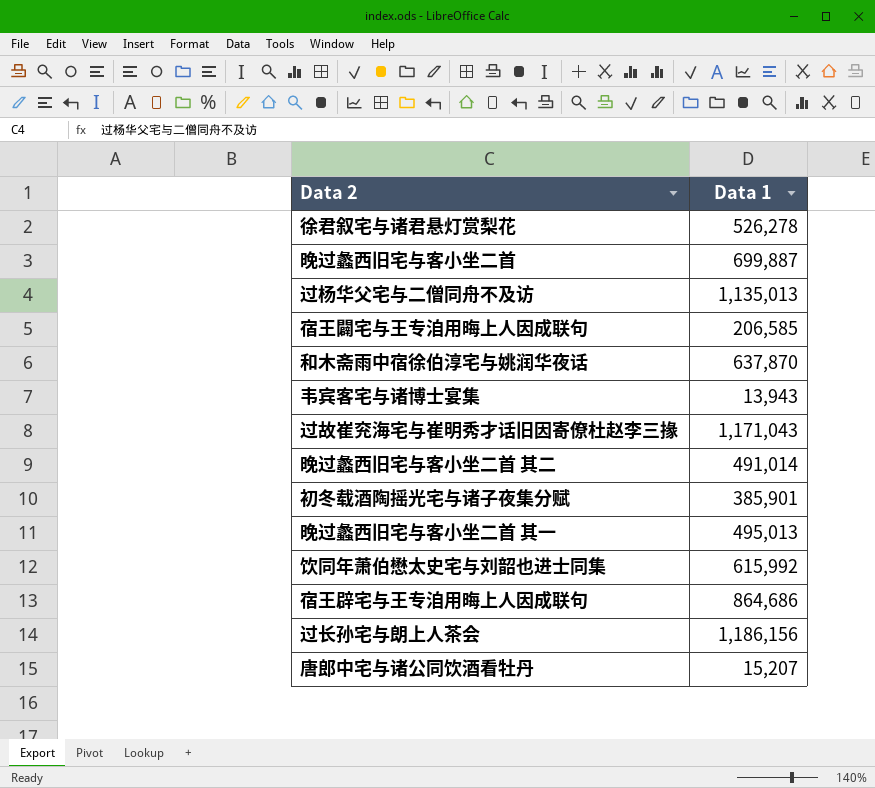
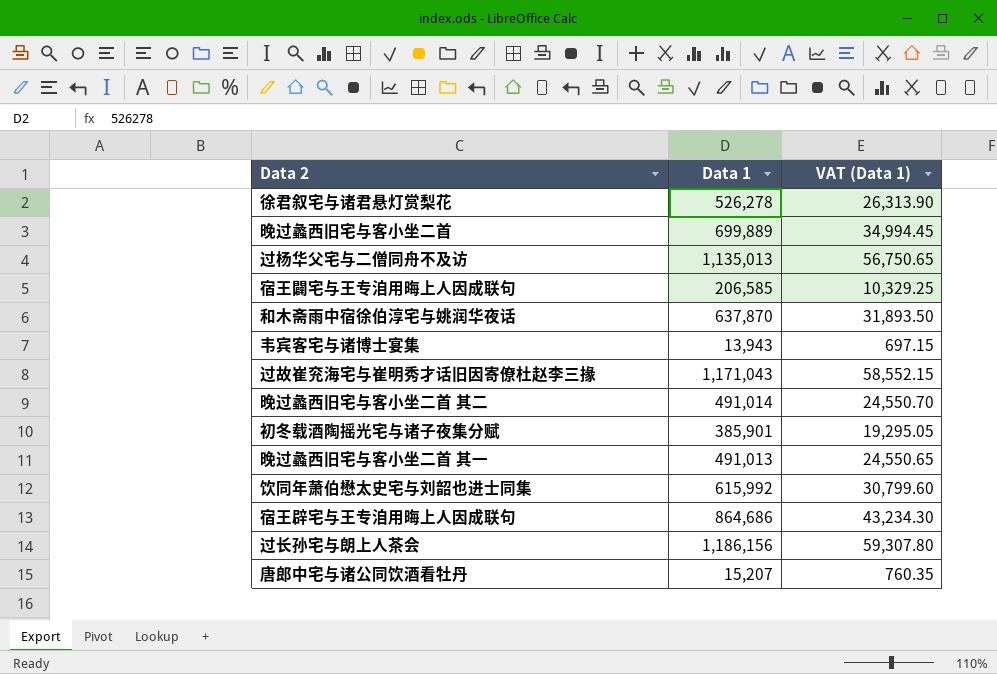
column VAT (Data 1) | formula: none -> [Data 1] * 0.05
晚过蠡西旧宅与客小坐二首 | Data 1: 699,887 -> 699,889
晚过蠡西旧宅与客小坐二首 其一 | Data 1: 495,013 -> 491,013

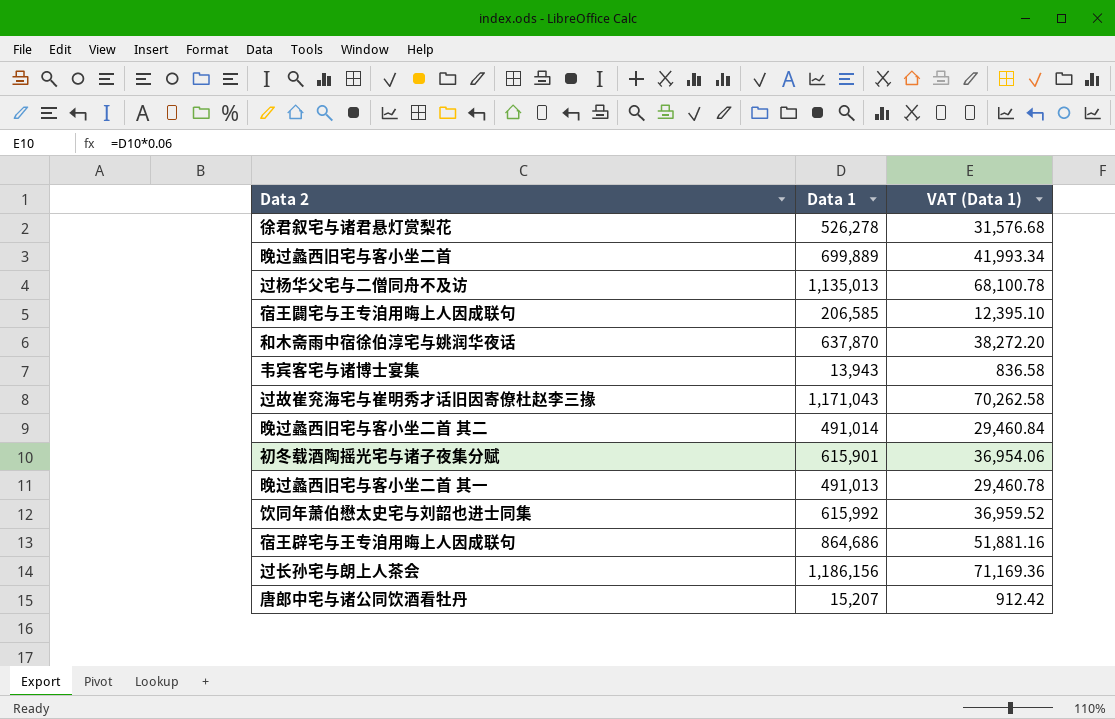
column VAT (Data 1) | formula: [Data 1] * 0.05 -> [Data 1] * 0.06
初冬载酒陶摇光宅与诸子夜集分赋 | Data 1: 385,901 -> 615,901

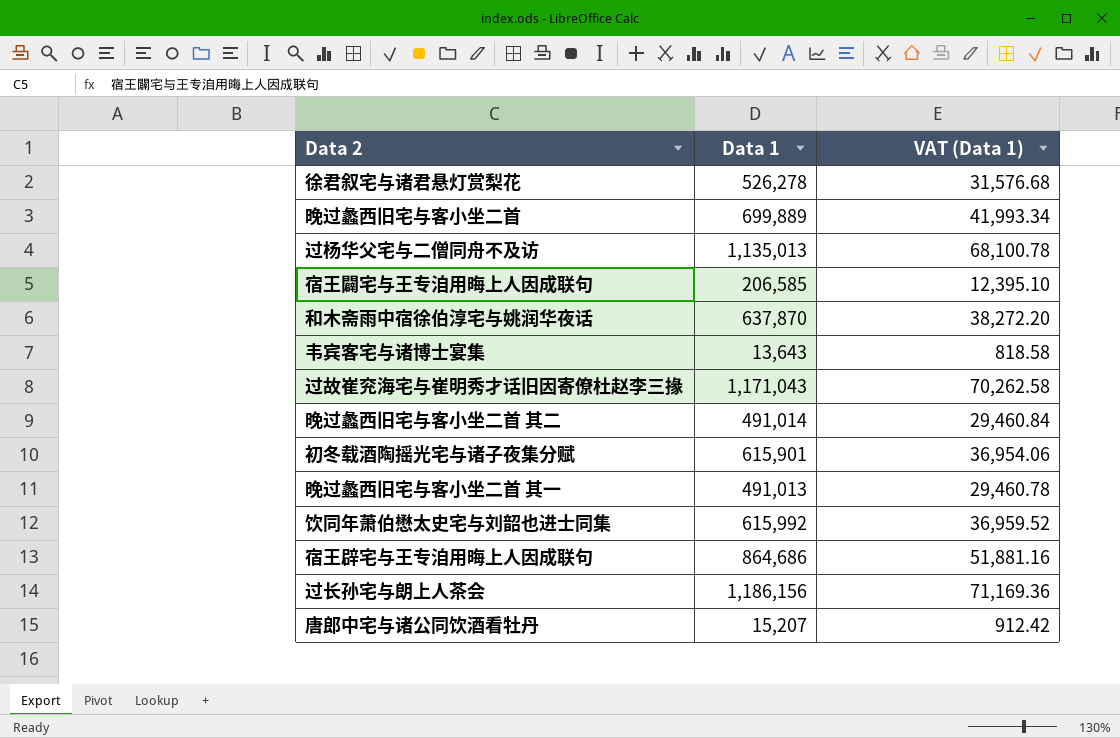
韦宾客宅与诸博士宴集 | Data 1: 13,943 -> 13,643
韦宾客宅与诸博士宴集 | VAT (Data 1): 836.58 -> 818.58

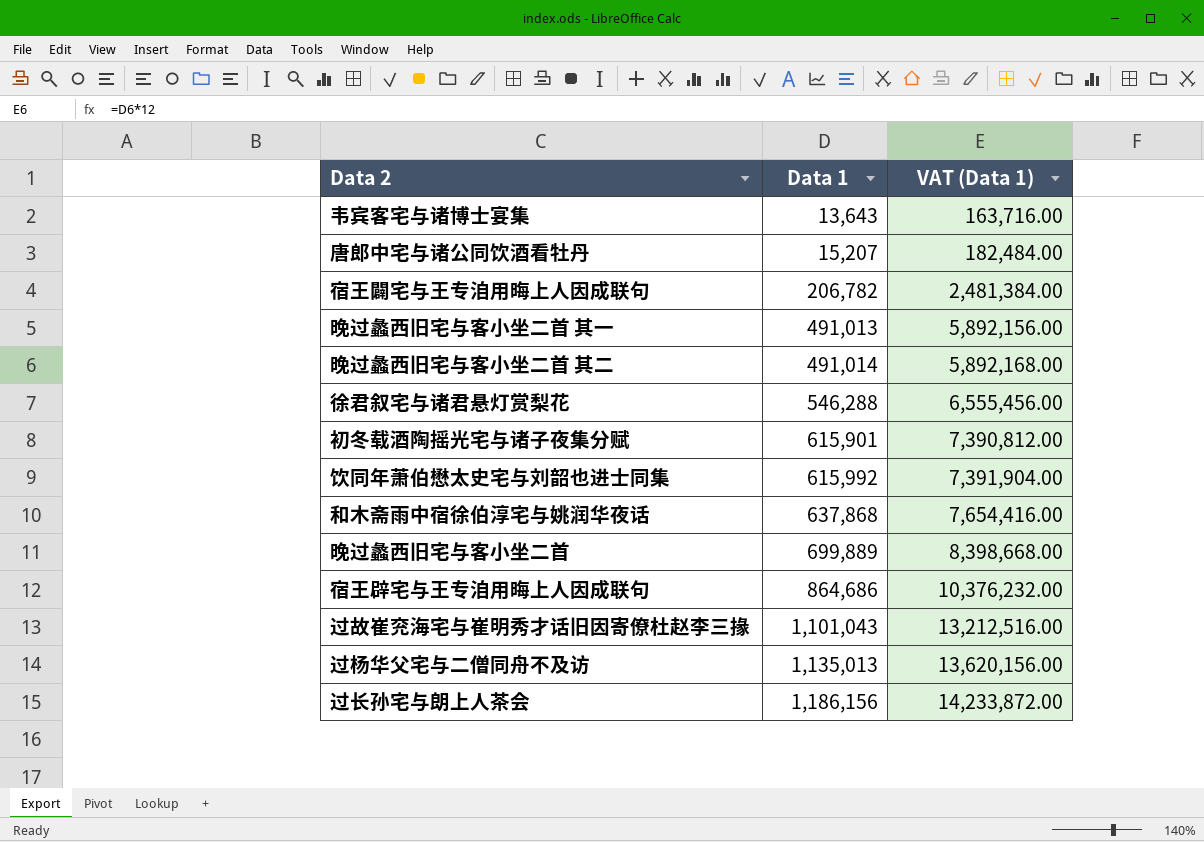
row order: none -> Data 1 ascending
column VAT (Data 1) | formula: [Data 1] * 0.06 -> [Data 1] * 12
宿王闢宅与王专洎用晦上人因成联句 | Data 1: 206,585 -> 206,782
徐君叙宅与诸君悬灯赏梨花 | Data 1: 526,278 -> 546,288
和木斋雨中宿徐伯淳宅与姚润华夜话 | Data 1: 637,870 -> 637,868
过故崔兖海宅与崔明秀才话旧因寄僚杜赵李三掾 | Data 1: 1,171,043 -> 1,101,043

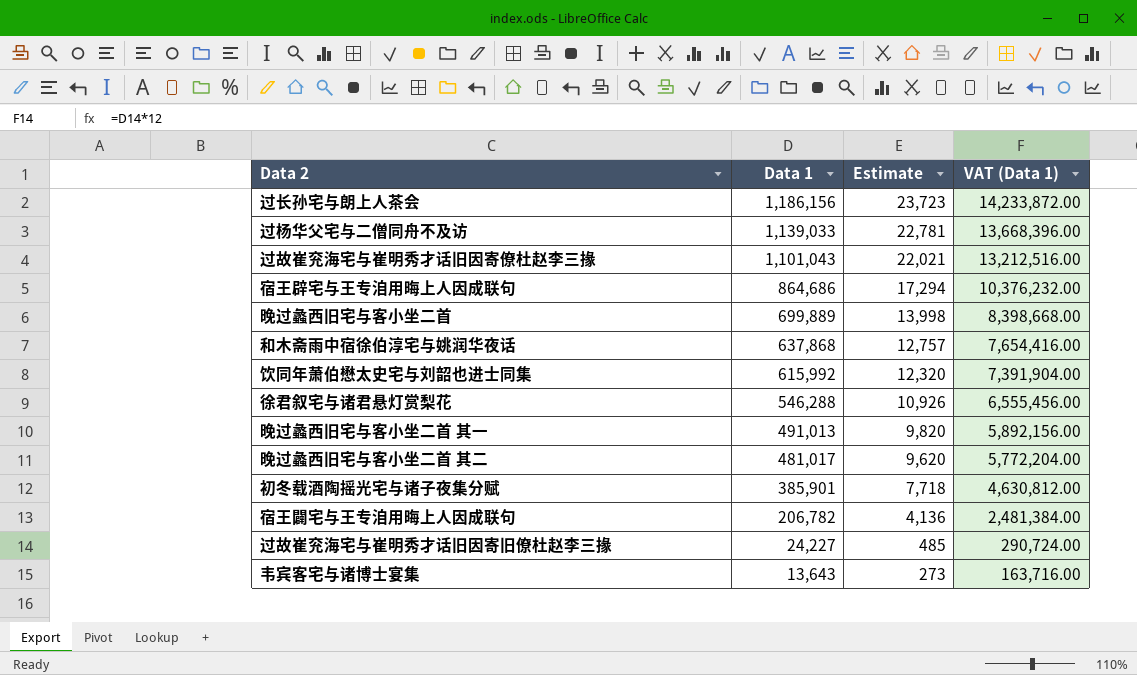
row order: Data 1 ascending -> Data 1 descending
column Estimate | formula: none -> [Data 1] * 0.02
row 唐郎中宅与诸公同饮酒看牡丹: 15,207 | 182,484.00 -> none
过杨华父宅与二僧同舟不及访 | Data 1: 1,135,013 -> 1,139,033
过杨华父宅与二僧同舟不及访 | VAT (Data 1): 13,620,156.00 -> 13,668,396.00
晚过蠡西旧宅与客小坐二首 其二 | Data 1: 491,014 -> 481,017
晚过蠡西旧宅与客小坐二首 其二 | VAT (Data 1): 5,892,168.00 -> 5,772,204.00
初冬载酒陶摇光宅与诸子夜集分赋 | Data 1: 615,901 -> 385,901
初冬载酒陶摇光宅与诸子夜集分赋 | VAT (Data 1): 7,390,812.00 -> 4,630,812.00
row 过故崔兖海宅与崔明秀才话旧因寄旧僚杜赵李三掾: none -> 24,227 | 485 | 290,724.00

